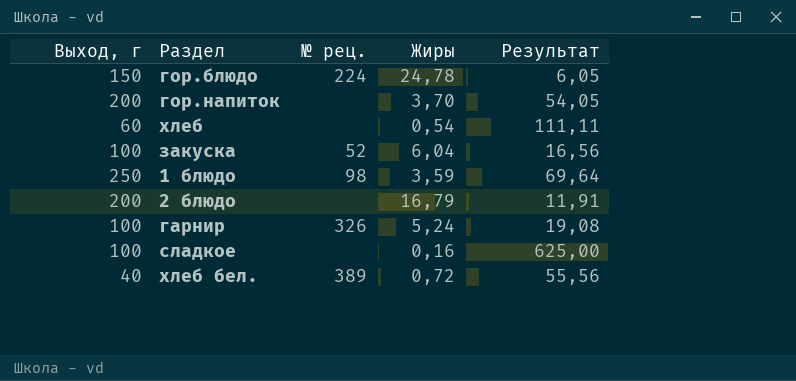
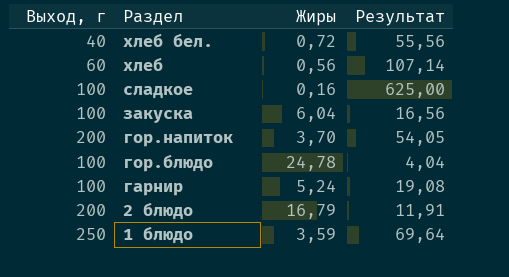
row order: none -> Раздел descending
column № рец. | position: 3 -> none
хлеб | Жиры: 0,54 -> 0,56
хлеб | Результат: 111,11 -> 107,14
гор.блюдо | Выход, г: 150 -> 100
гор.блюдо | Результат: 6,05 -> 4,04

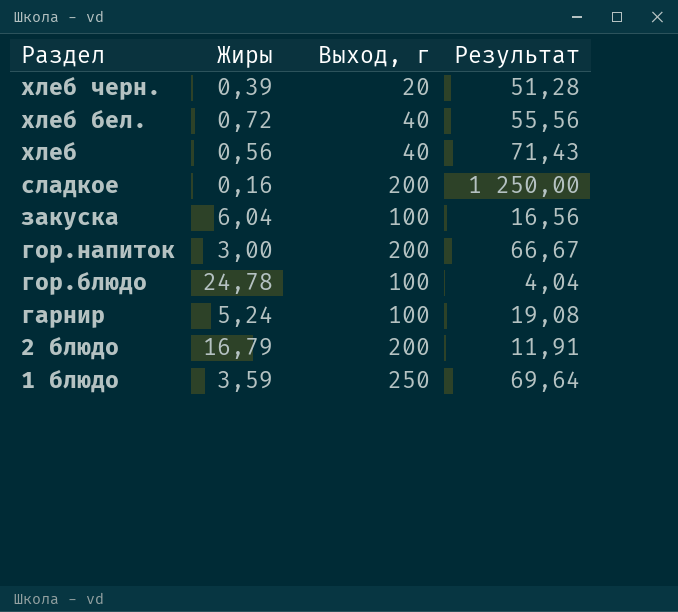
column Выход, г | position: 1 -> 3
row хлеб черн.: none -> 0,39 | 20 | 51,28
хлеб | Выход, г: 60 -> 40
хлеб | Результат: 107,14 -> 71,43
сладкое | Выход, г: 100 -> 200
сладкое | Результат: 625,00 -> 1 250,00
гор.напиток | Жиры: 3,70 -> 3,00
гор.напиток | Результат: 54,05 -> 66,67

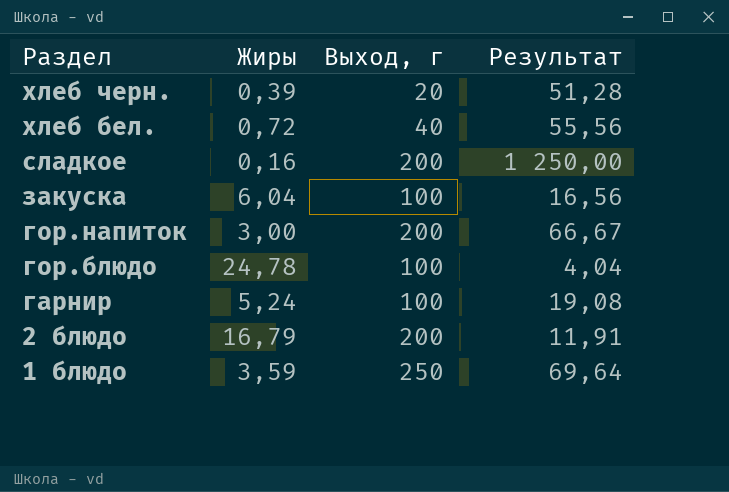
row хлеб: 0,56 | 40 | 71,43 -> none

